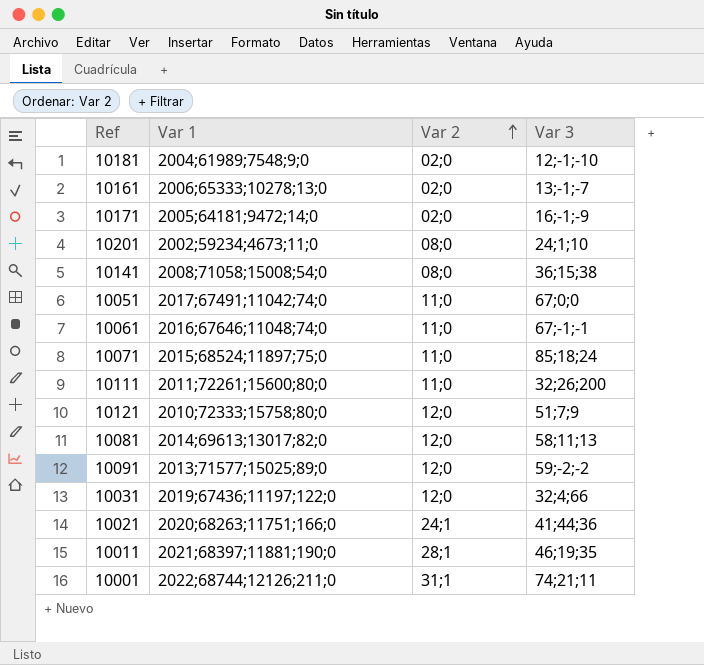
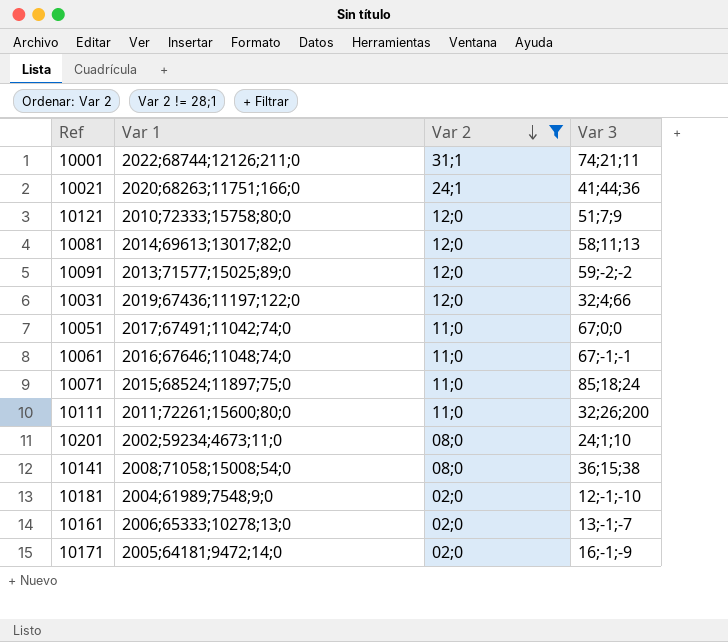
filter: none -> Var 2 != 28;1
row order: Var 2 ascending -> Var 2 descending

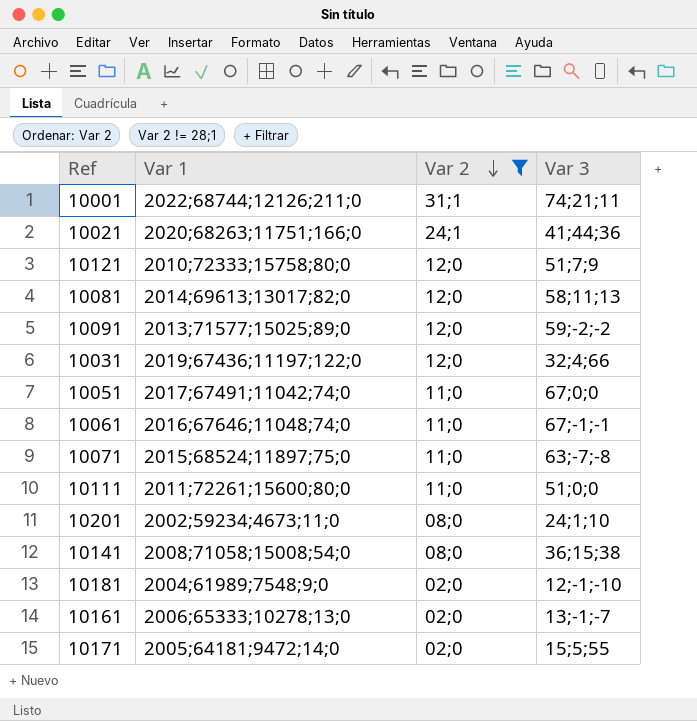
10071 | Var 3: 85;18;24 -> 63;-7;-8
10111 | Var 3: 32;26;200 -> 51;0;0
10171 | Var 3: 16;-1;-9 -> 15;5;55

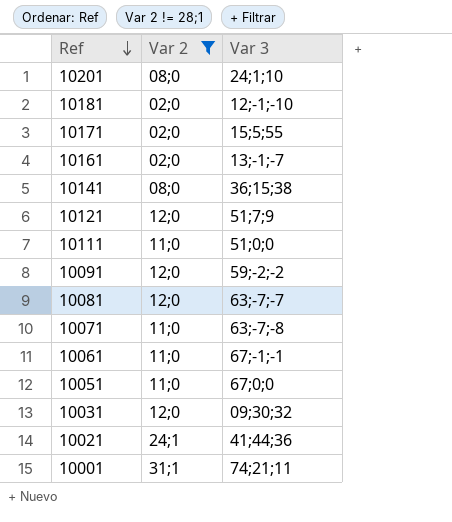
row order: Var 2 descending -> Ref descending
column Var 1 | position: 2 -> none
10081 | Var 3: 58;11;13 -> 63;-7;-7
10031 | Var 3: 32;4;66 -> 09;30;32

